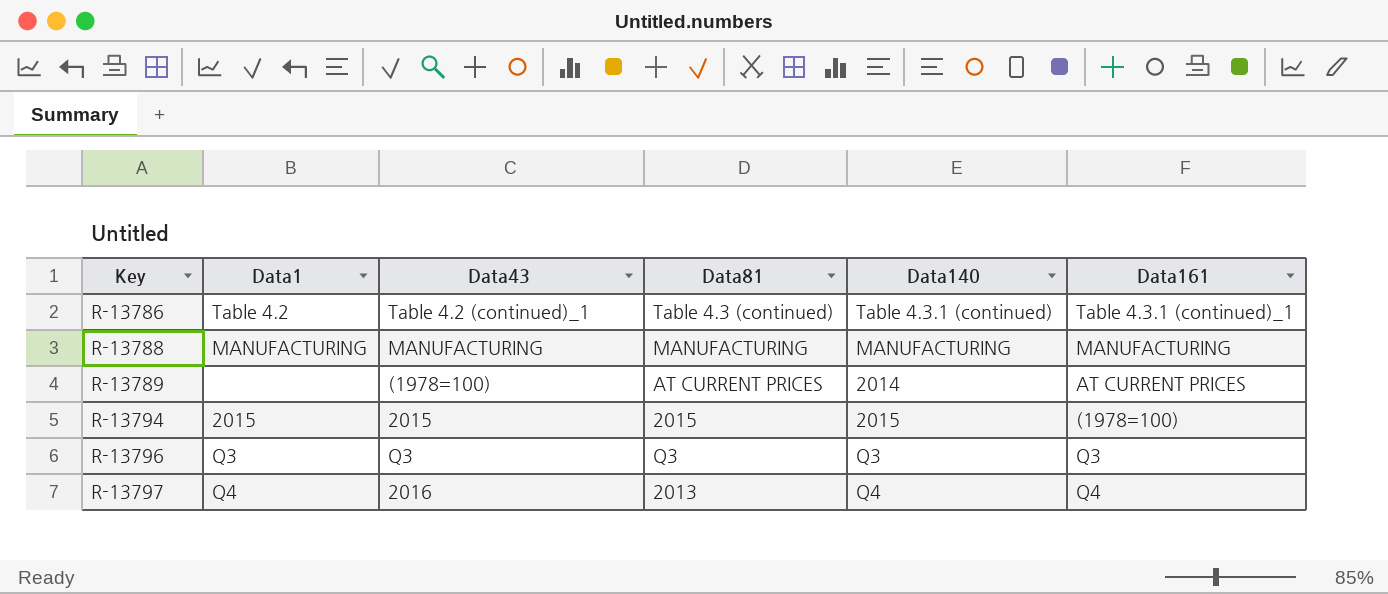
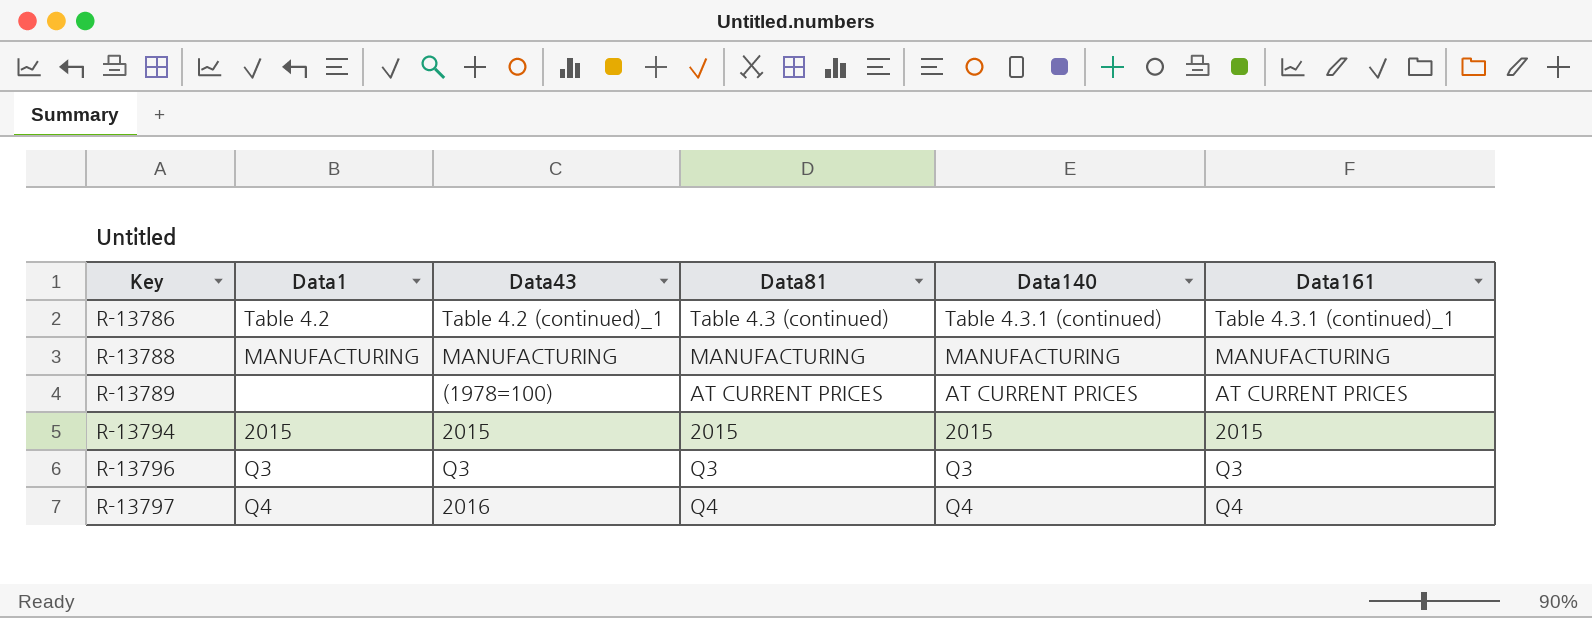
R-13789 | Data140: 2014 -> AT CURRENT PRICES
R-13794 | Data161: (1978=100) -> 2015
R-13797 | Data81: 2013 -> Q4

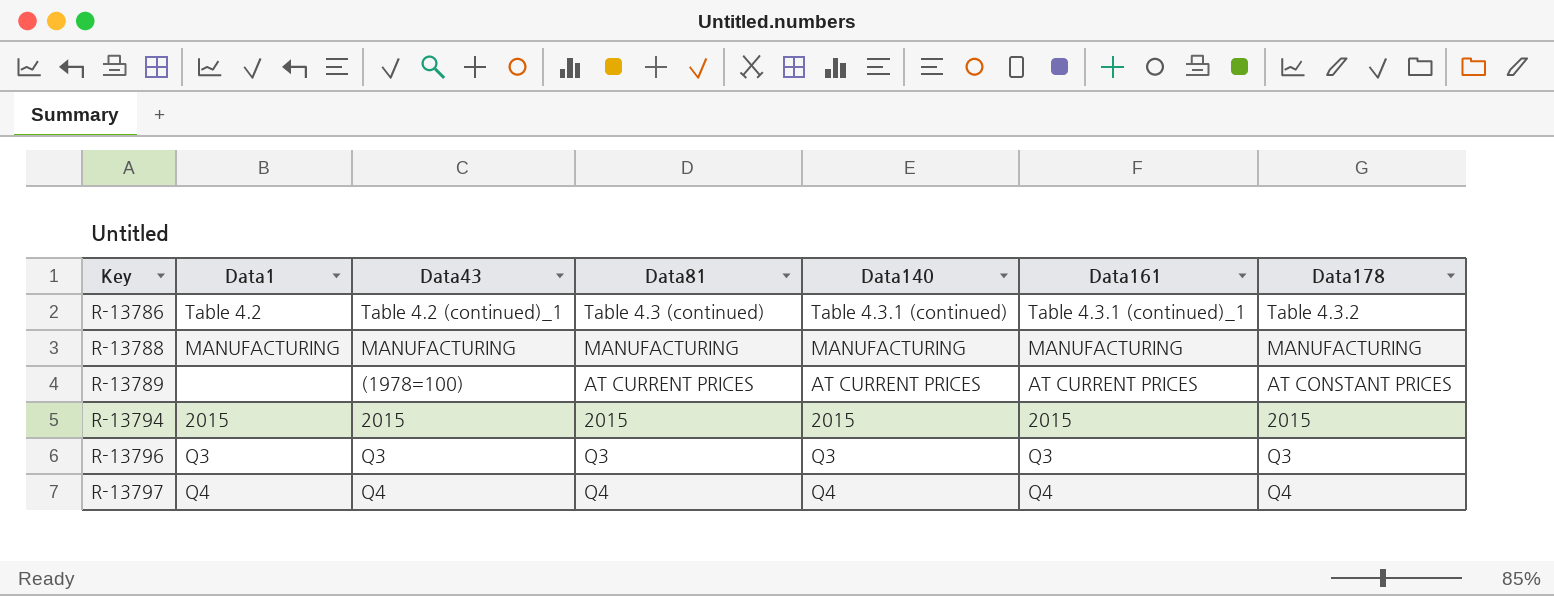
column Data178 | position: none -> 7
R-13797 | Data43: 2016 -> Q4

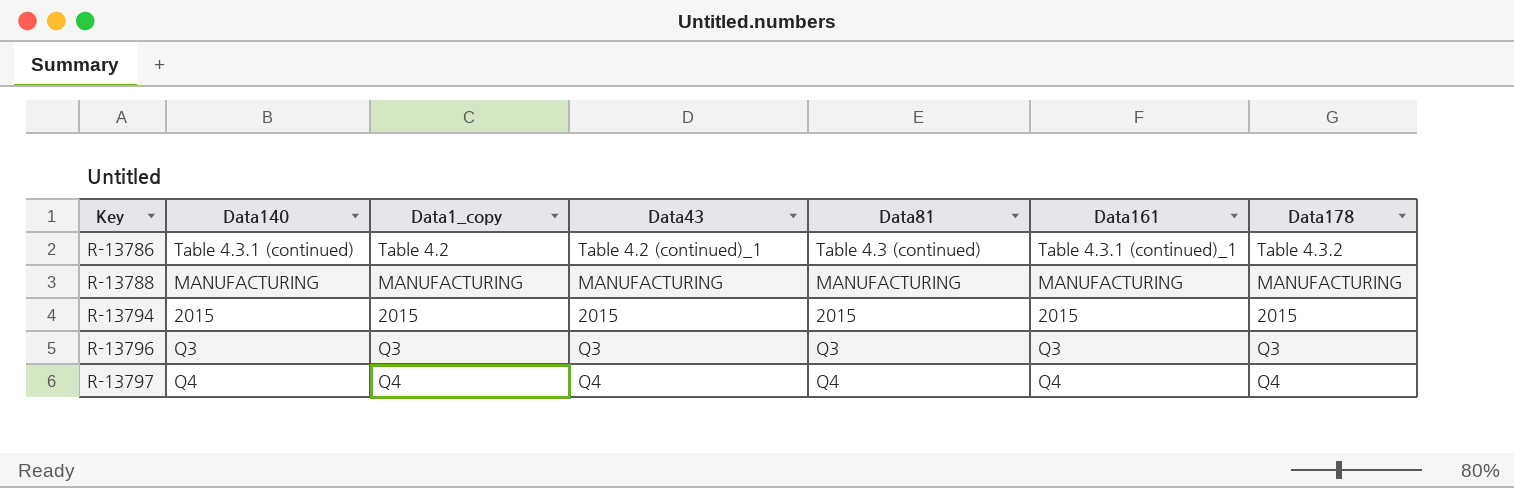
column Data140 | position: 5 -> 2
column name: Data1 -> Data1_copy
row R-13789: none | (1978=100) | AT CURRENT PRICES | AT CURRENT PRICES | AT CURRENT PRICES | AT CONSTANT PRICES -> none

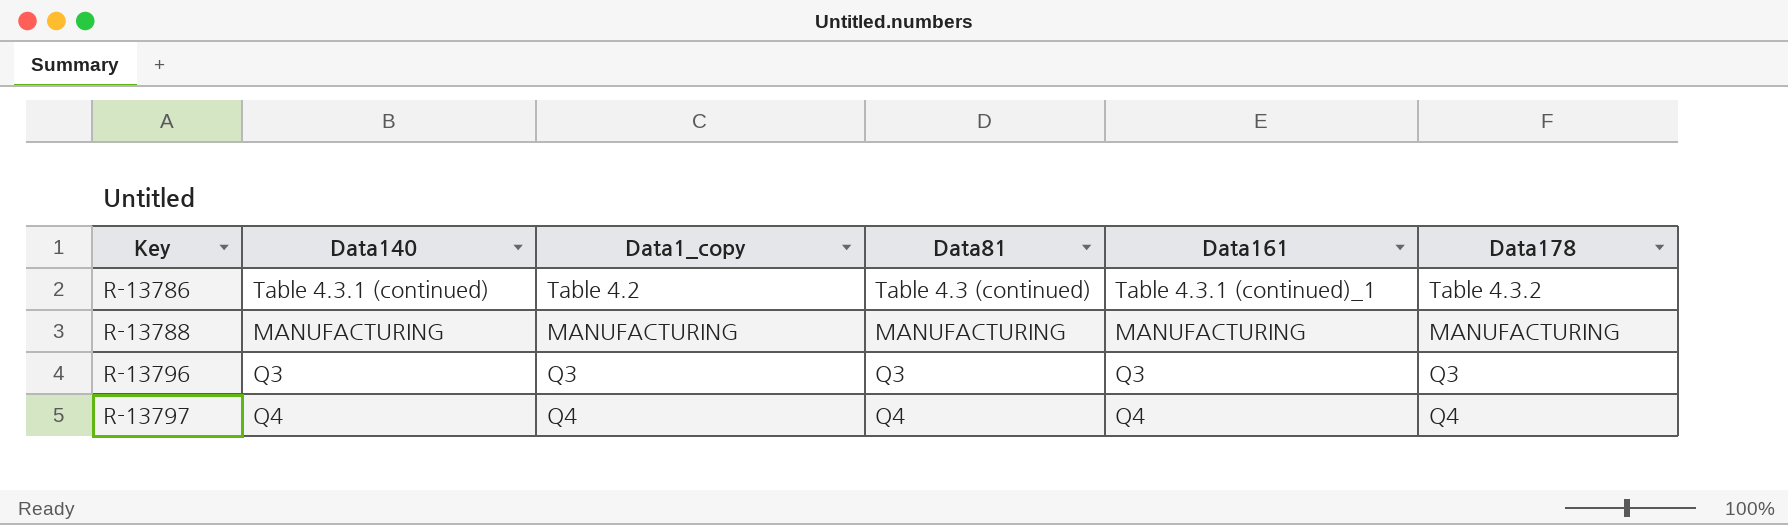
column Data43 | position: 4 -> none
row R-13794: 2015 | 2015 | 2015 | 2015 | 2015 | 2015 -> none

